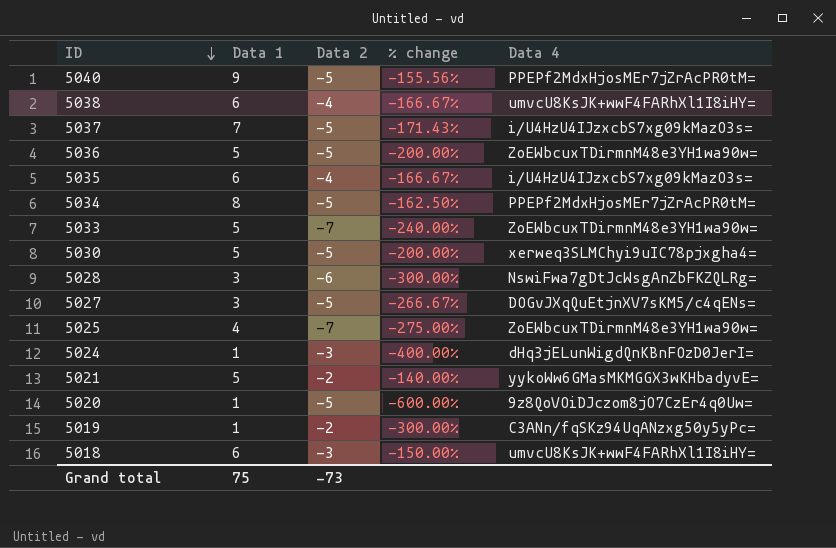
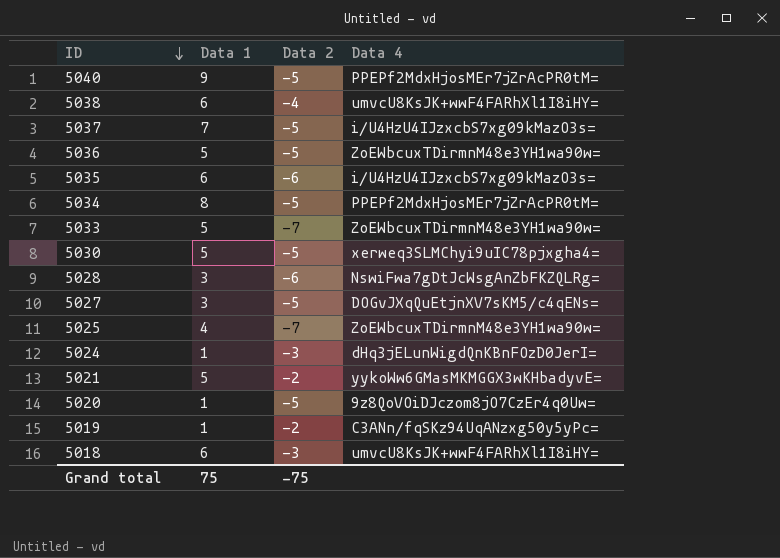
column % change | formula: ([Data 2] - [Data 1]) / [Data 1] -> none
5035 | Data 2: -4 -> -6
Grand total | Data 2: -73 -> -75

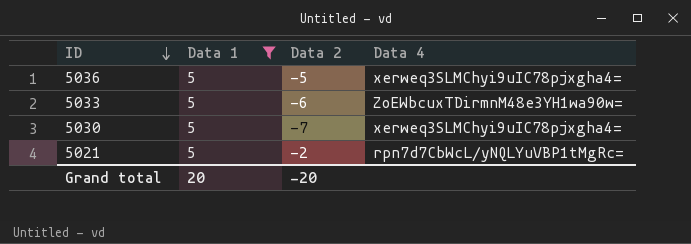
filter: none -> Data 1 = 5
5036 | Data 4: ZoEWbcuxTDirmnM48e3YH1wa90w= -> xerweq3SLMChyi9uIC78pjxgha4=
5033 | Data 2: -7 -> -6
5030 | Data 2: -5 -> -7
5021 | Data 4: yykoWw6GMasMKMGGX3wKHbadyvE= -> rpn7d7CbWcL/yNQLYuVBP1tMgRc=
Grand total | Data 1: 75 -> 20
Grand total | Data 2: -75 -> -20

